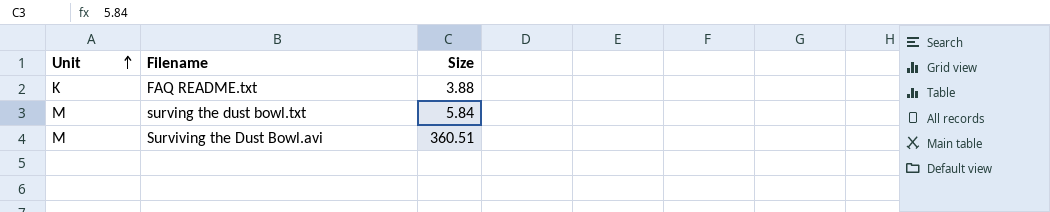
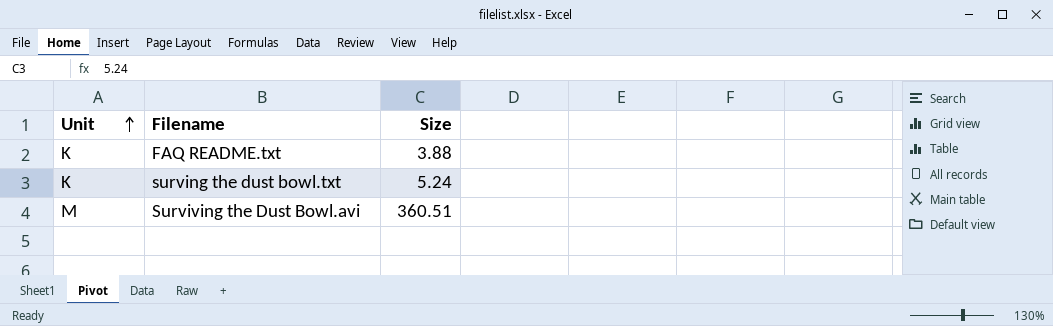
surving the dust bowl.txt | Unit: M -> K
surving the dust bowl.txt | Size: 5.84 -> 5.24

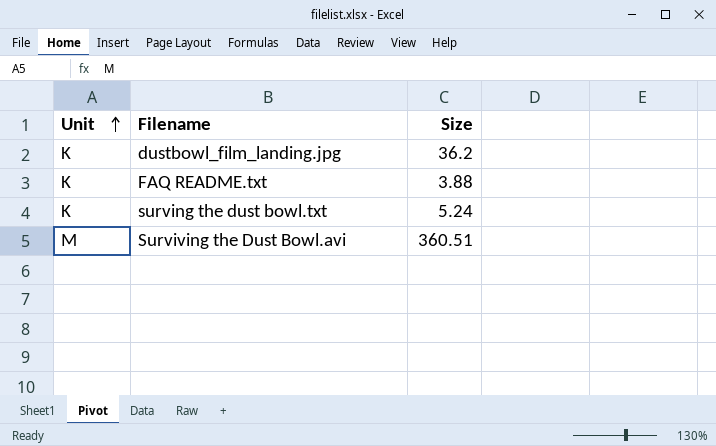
row dustbowl_film_landing.jpg: none -> K | 36.2

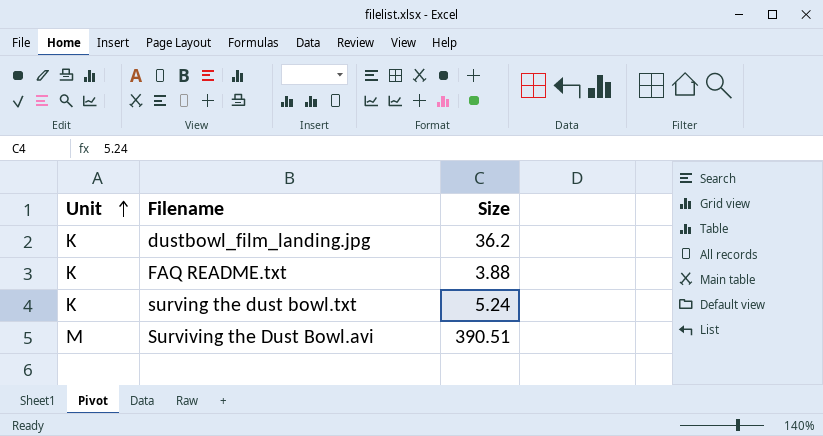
Surviving the Dust Bowl.avi | Size: 360.51 -> 390.51

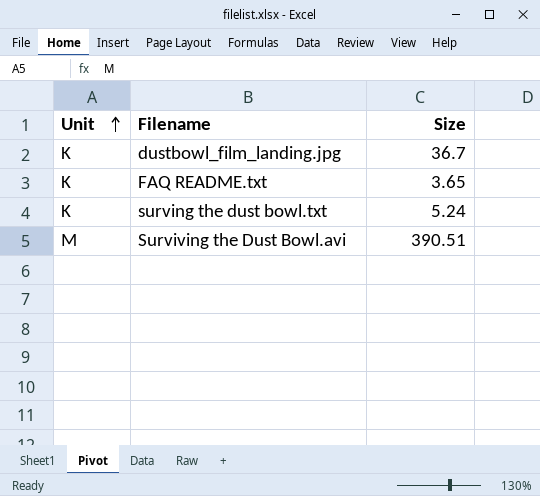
dustbowl_film_landing.jpg | Size: 36.2 -> 36.7
FAQ README.txt | Size: 3.88 -> 3.65

